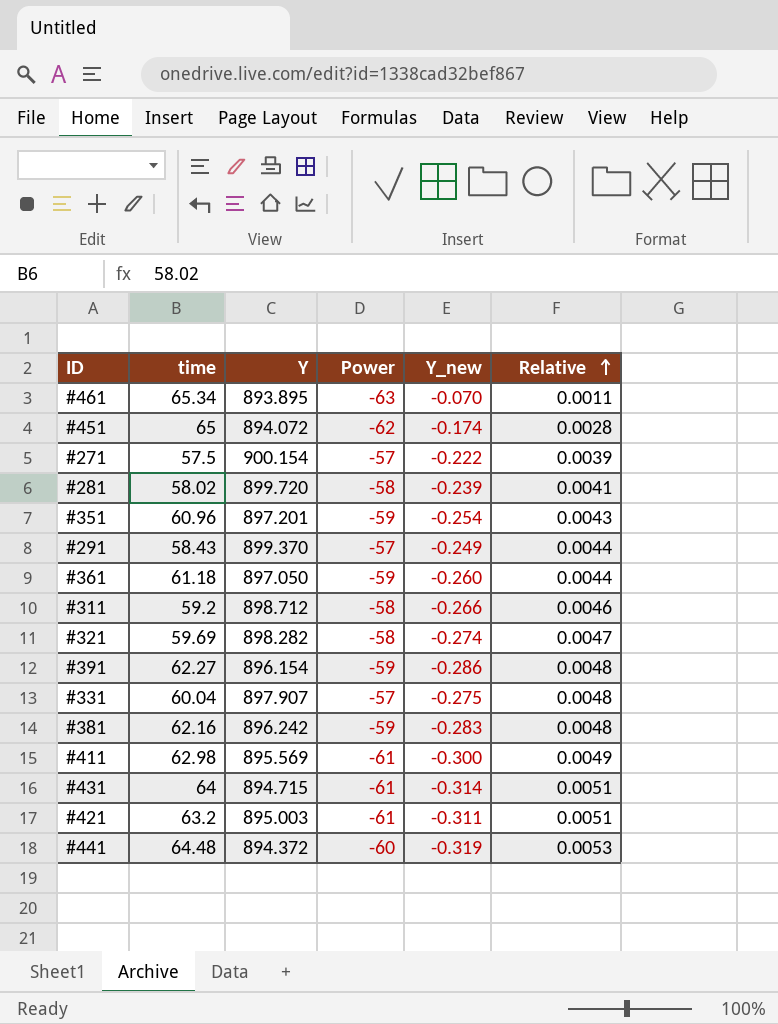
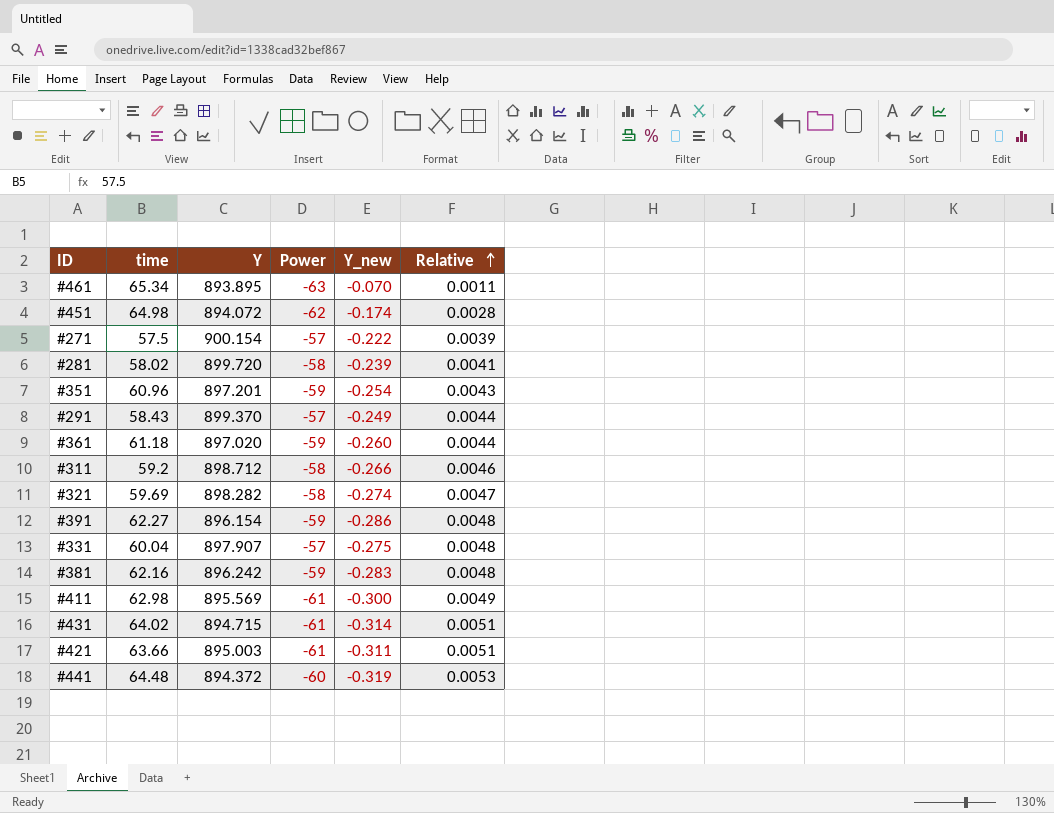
#451 | time: 65 -> 64.98
#361 | Y: 897.050 -> 897.020
#431 | time: 64 -> 64.02
#421 | time: 63.2 -> 63.66

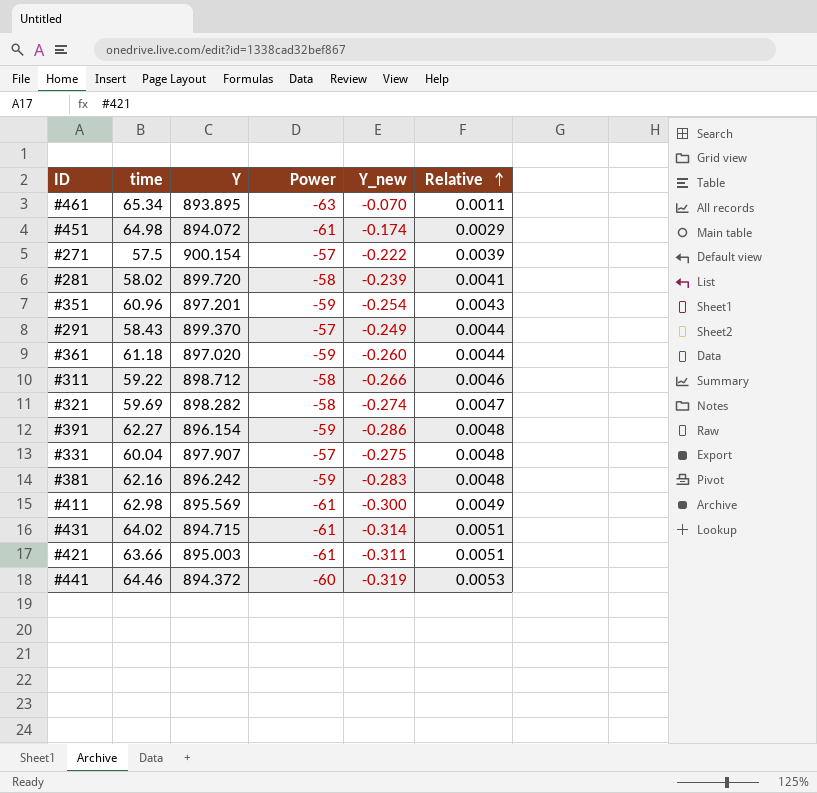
#451 | Power: -62 -> -61
#451 | Relative: 0.0028 -> 0.0029
#311 | time: 59.2 -> 59.22
#441 | time: 64.48 -> 64.46

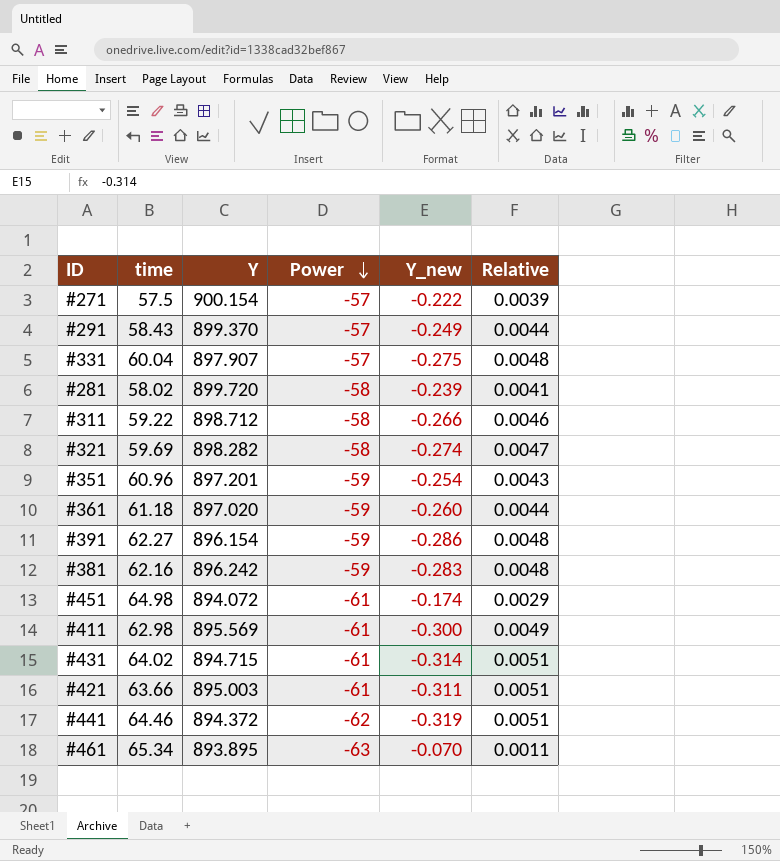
row order: Relative ascending -> Power descending
#441 | Power: -60 -> -62
#441 | Relative: 0.0053 -> 0.0051

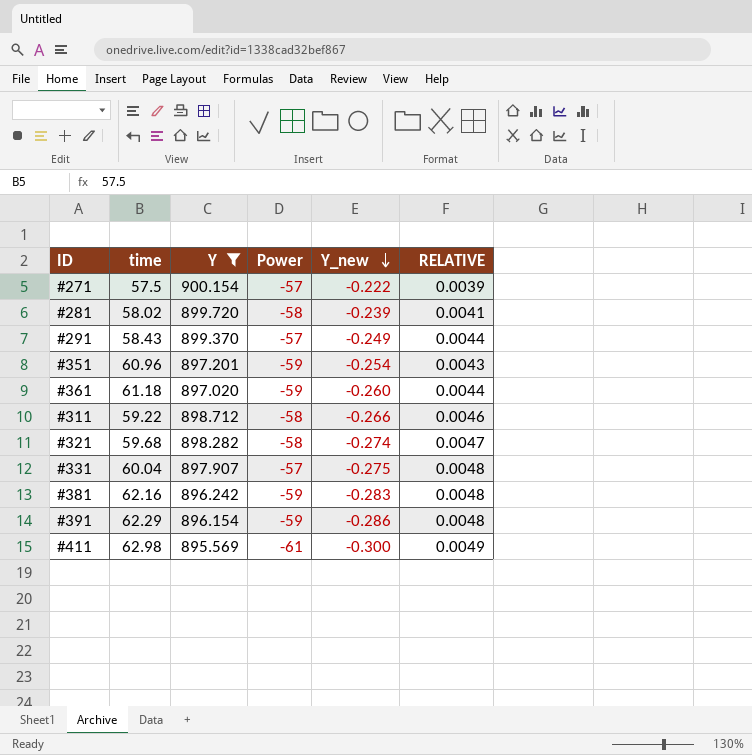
filter: none -> Y >= 895.569
row order: Power descending -> Y_new descending
column name: Relative -> RELATIVE
#321 | time: 59.69 -> 59.68
#391 | time: 62.27 -> 62.29

